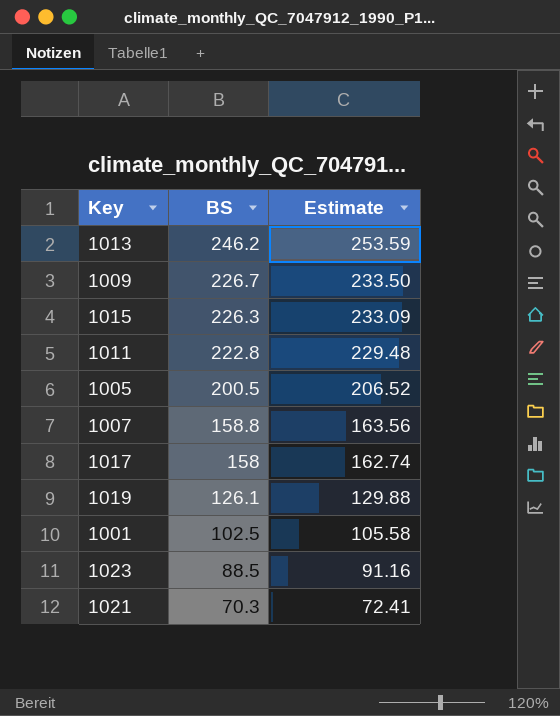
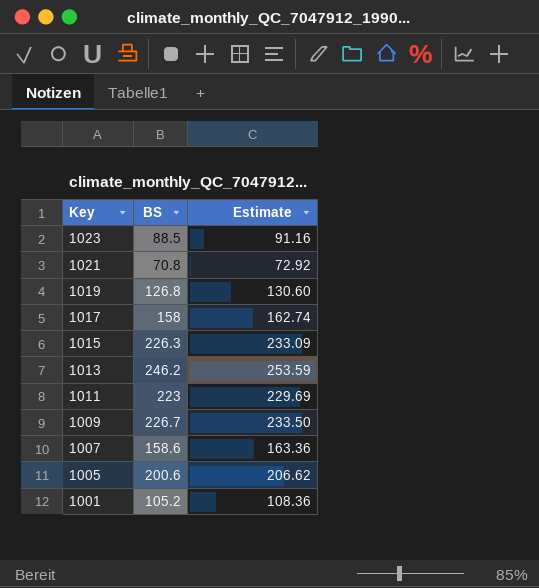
row order: BS descending -> Key descending
1021 | BS: 70.3 -> 70.8
1021 | Estimate: 72.41 -> 72.92
1019 | BS: 126.1 -> 126.8
1019 | Estimate: 129.88 -> 130.60
1011 | BS: 222.8 -> 223
1011 | Estimate: 229.48 -> 229.69
1007 | BS: 158.8 -> 158.6
1007 | Estimate: 163.56 -> 163.36
1005 | BS: 200.5 -> 200.6
1005 | Estimate: 206.52 -> 206.62
1001 | BS: 102.5 -> 105.2
1001 | Estimate: 105.58 -> 108.36

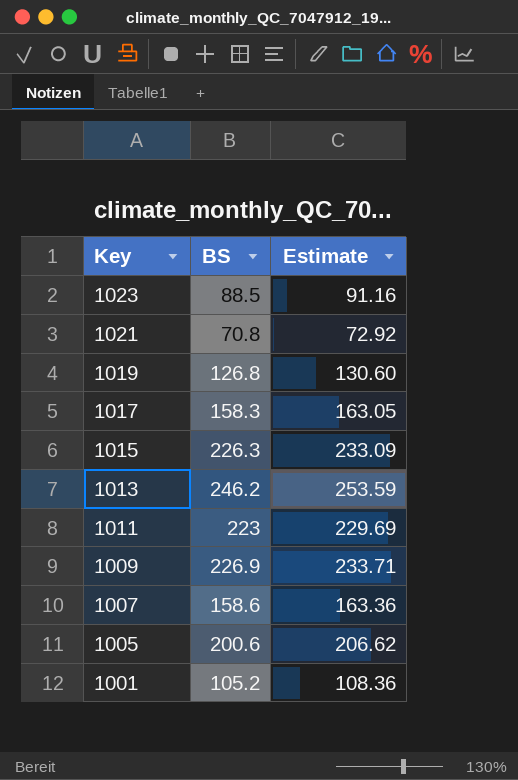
1017 | BS: 158 -> 158.3
1017 | Estimate: 162.74 -> 163.05
1009 | BS: 226.7 -> 226.9
1009 | Estimate: 233.50 -> 233.71

